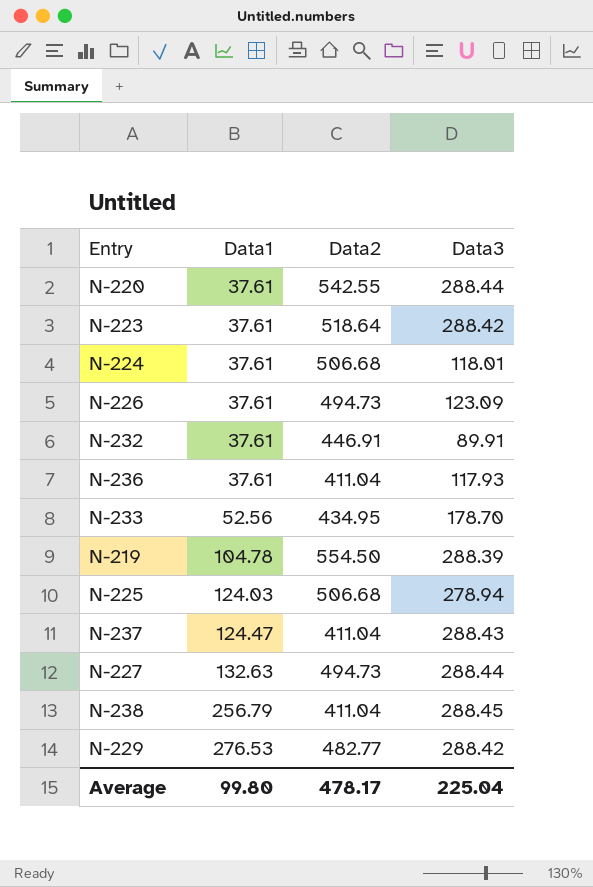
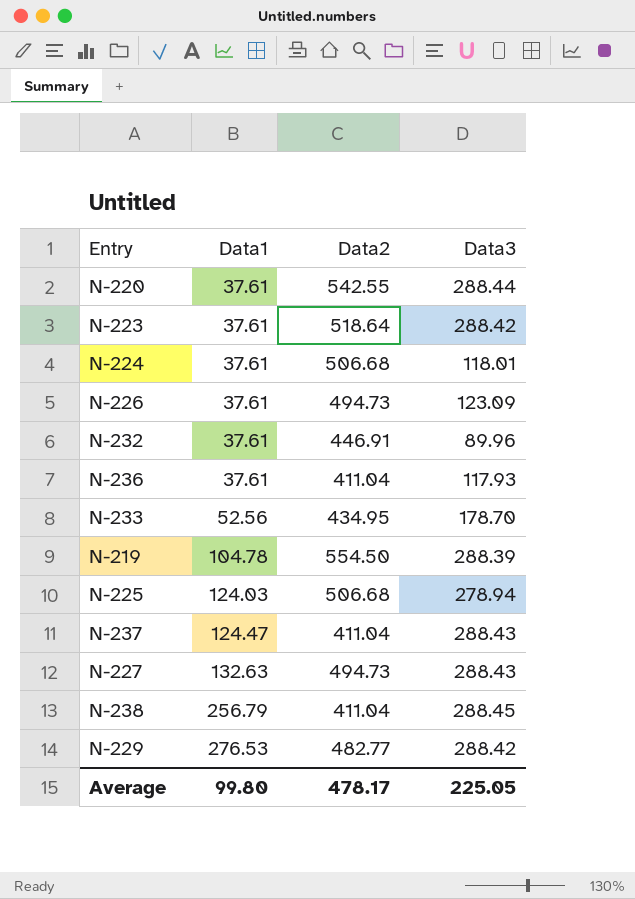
N-232 | Data3: 89.91 -> 89.96
N-227 | Data3: 288.44 -> 288.43
Average | Data3: 225.04 -> 225.05

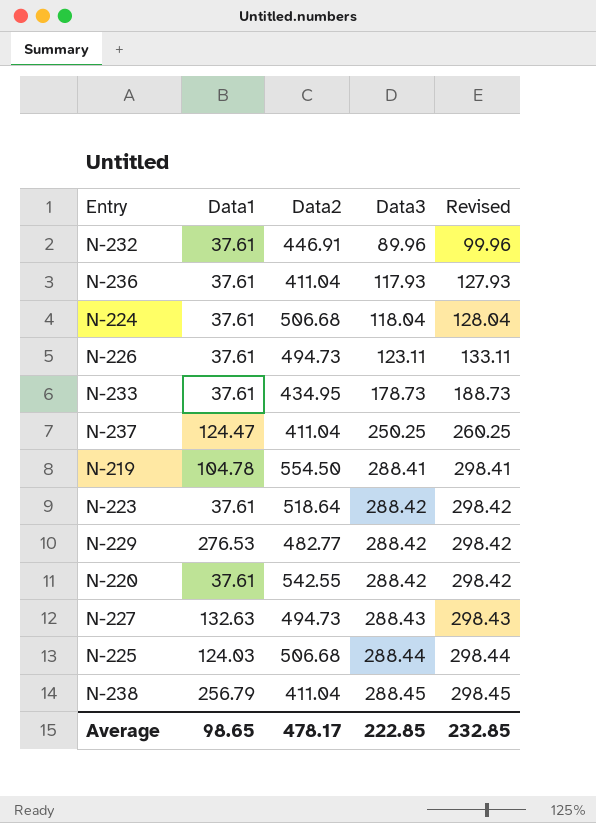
row order: Data1 ascending -> Data3 ascending
column Revised | formula: none -> [Data3] + 10
N-224 | Data3: 118.01 -> 118.04
N-226 | Data3: 123.09 -> 123.11
N-233 | Data1: 52.56 -> 37.61
N-233 | Data3: 178.70 -> 178.73
N-237 | Data3: 288.43 -> 250.25
N-219 | Data3: 288.39 -> 288.41
N-220 | Data3: 288.44 -> 288.42
N-225 | Data3: 278.94 -> 288.44
Average | Data1: 99.80 -> 98.65
Average | Data3: 225.05 -> 222.85

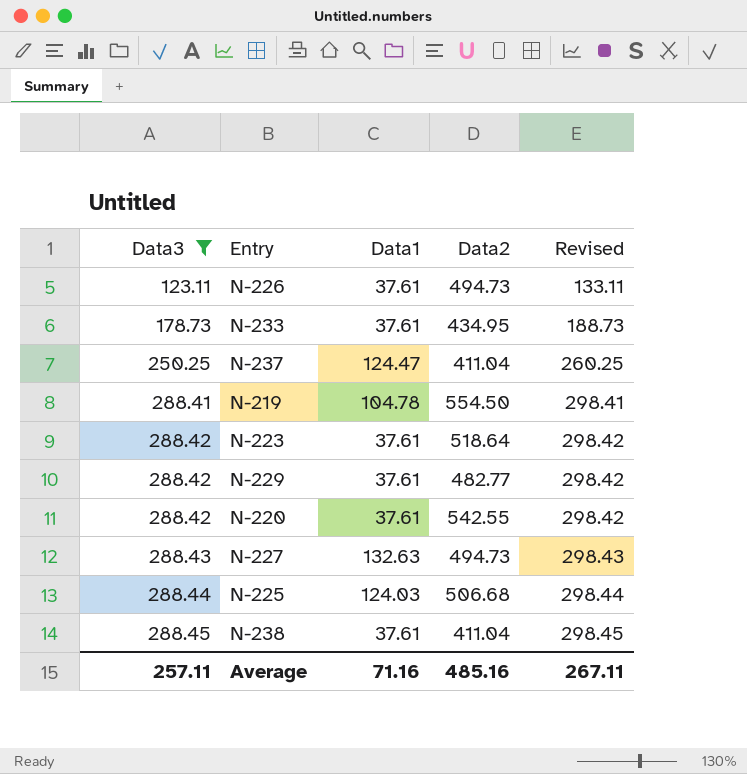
filter: none -> Data3 >= 123.11
column Data3 | position: 4 -> 1
N-229 | Data1: 276.53 -> 37.61
N-238 | Data1: 256.79 -> 37.61
Average | Data3: 222.85 -> 257.11
Average | Data1: 98.65 -> 71.16
Average | Data2: 478.17 -> 485.16
Average | Revised: 232.85 -> 267.11

